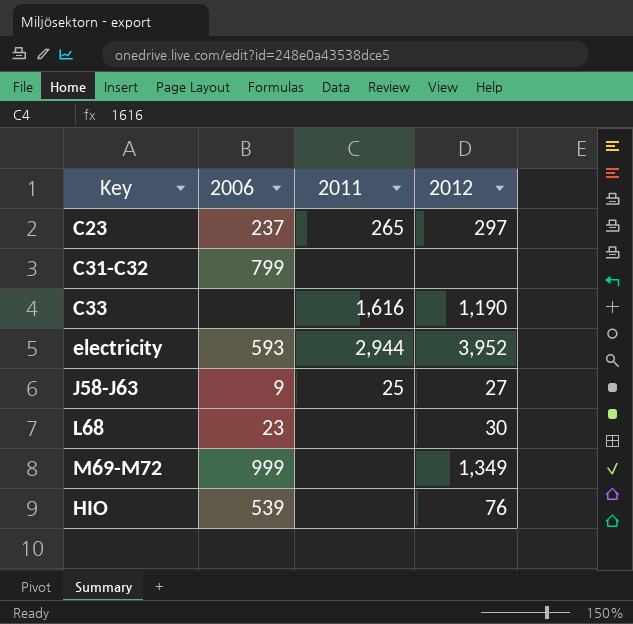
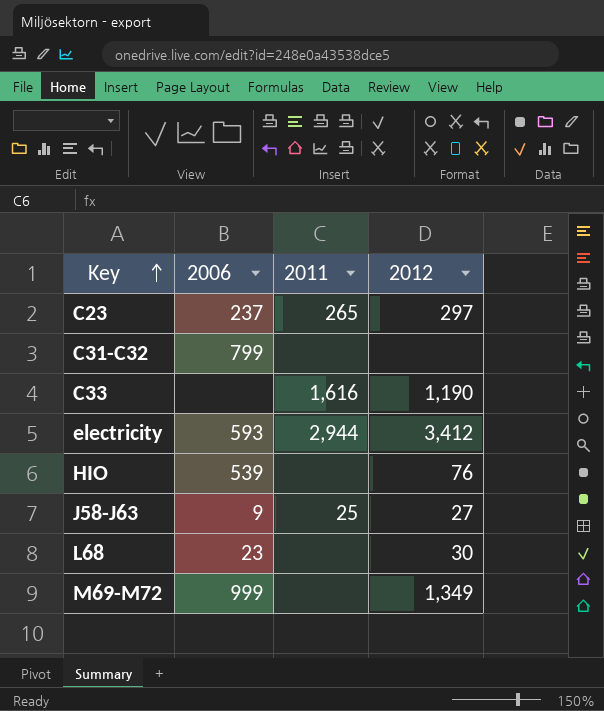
row order: none -> Key ascending
electricity | 2012: 3,952 -> 3,412

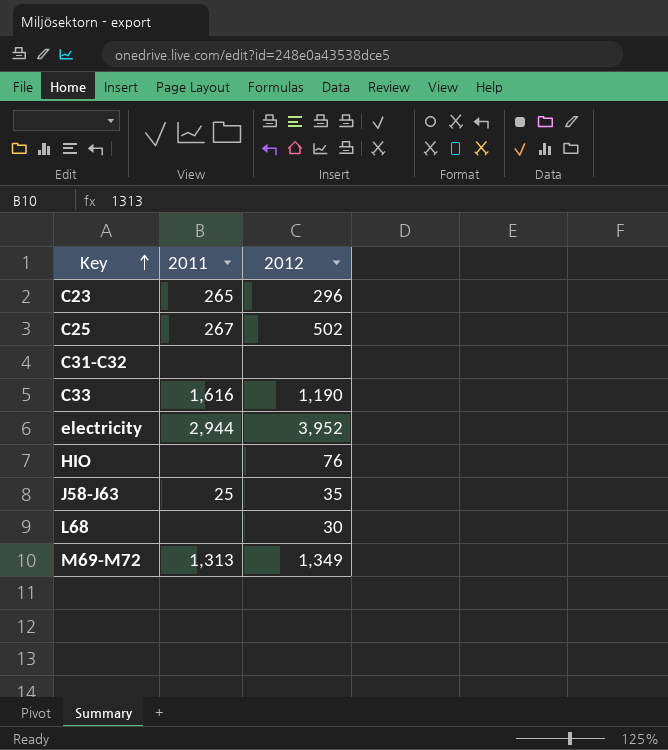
column 2006 | position: 2 -> none
C23 | 2012: 297 -> 296
row C25: none -> 267 | 502
electricity | 2012: 3,412 -> 3,952
J58-J63 | 2012: 27 -> 35
M69-M72 | 2011: none -> 1,313

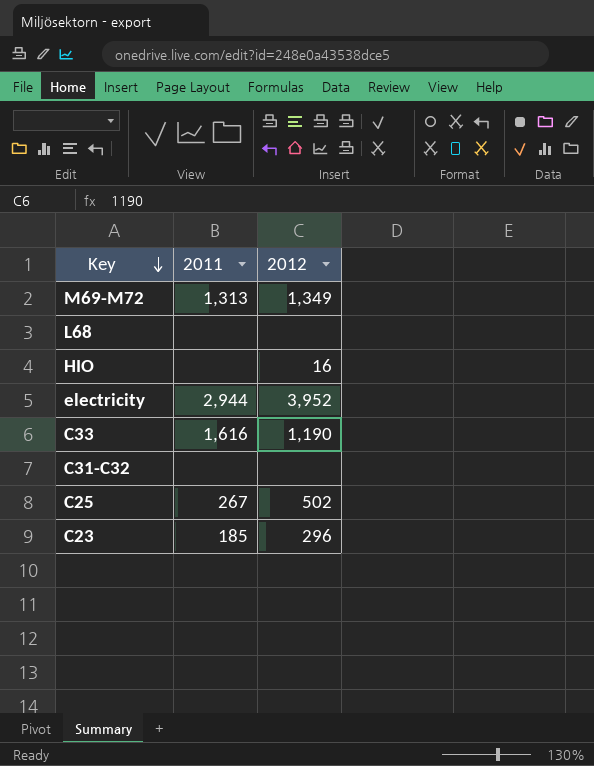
row order: Key ascending -> Key descending
row J58-J63: 25 | 35 -> none
L68 | 2012: 30 -> none
HIO | 2012: 76 -> 16
C23 | 2011: 265 -> 185

